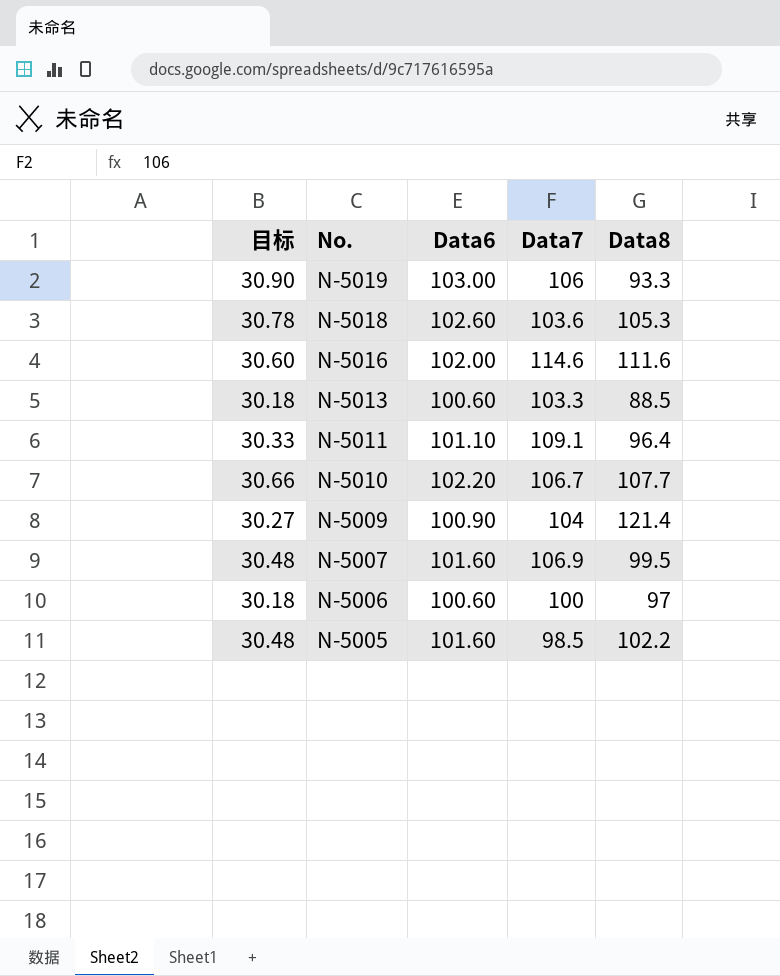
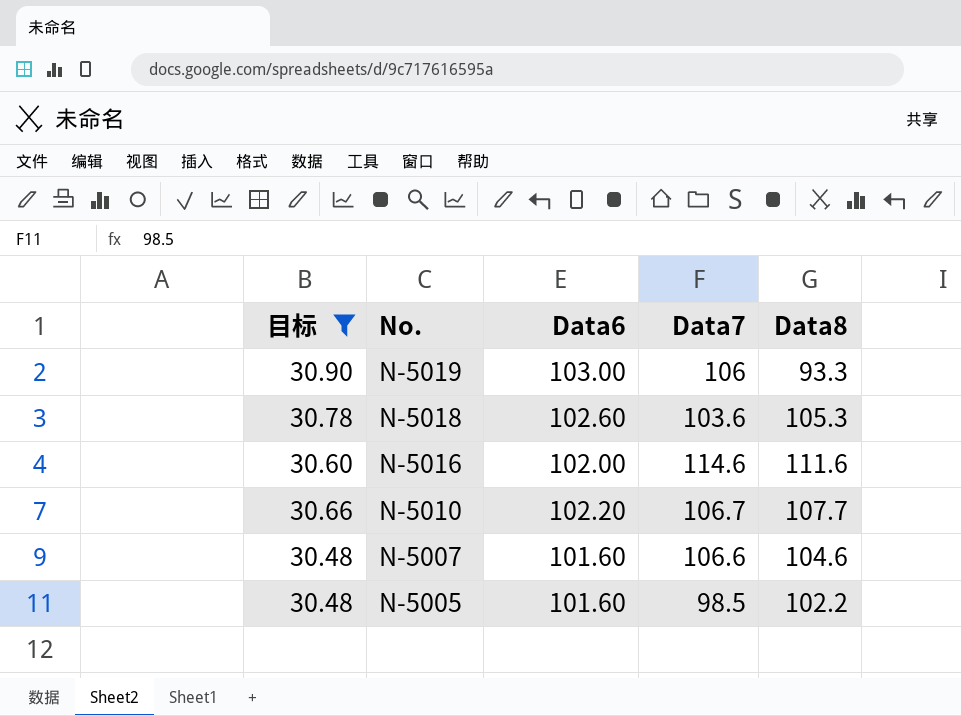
filter: none -> 目标 >= 30.48
N-5007 | Data7: 106.9 -> 106.6
N-5007 | Data8: 99.5 -> 104.6

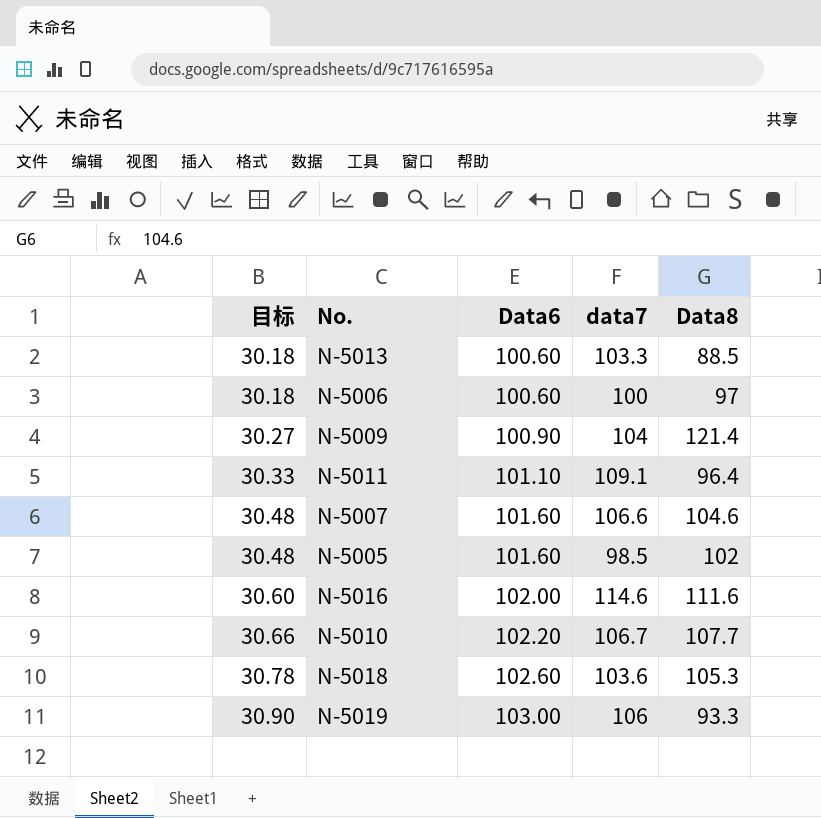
filter: 目标 >= 30.48 -> none
row order: No. descending -> 目标 ascending
column name: Data7 -> data7
N-5005 | Data8: 102.2 -> 102

